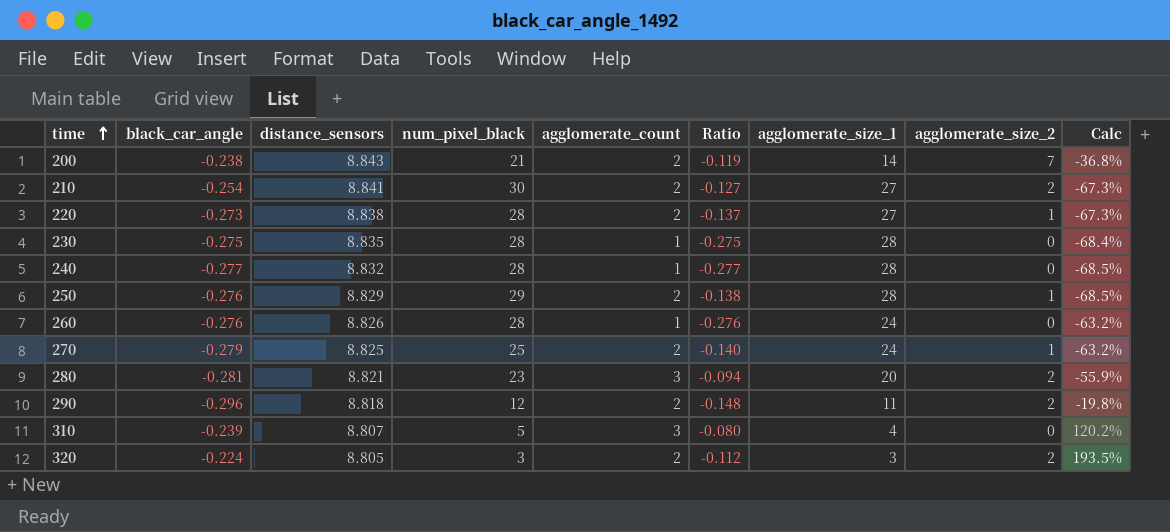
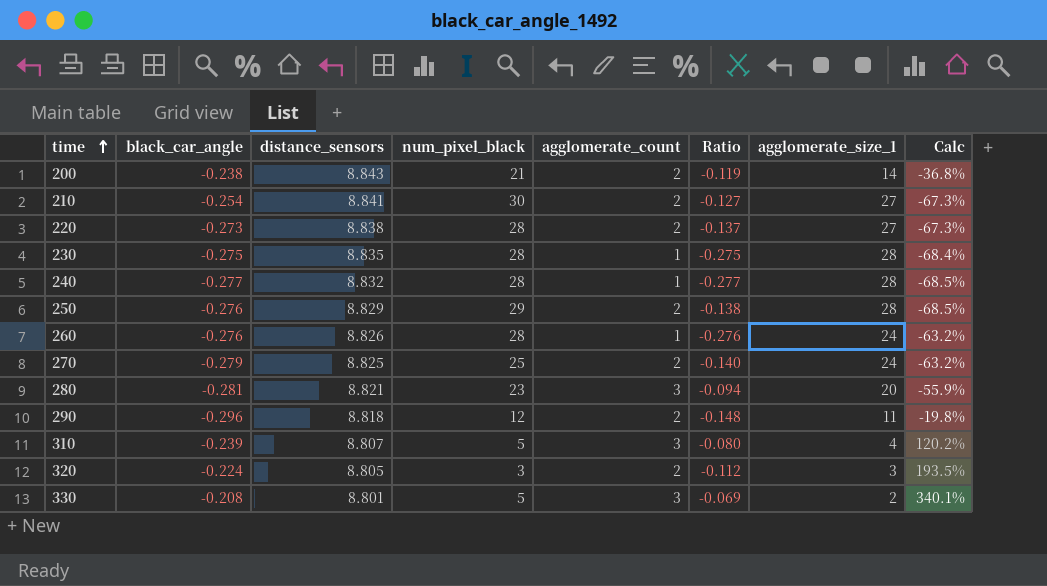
column agglomerate_size_2 | position: 8 -> none
row 330: none -> -0.208 | 8.801 | 5 | 3 | -0.069 | 2 | 340.1%

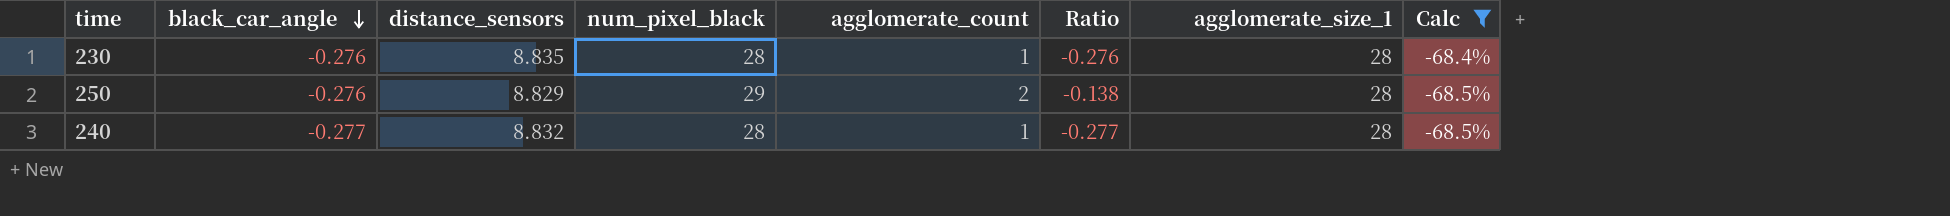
filter: none -> Calc <= -68.4%
row order: time ascending -> black_car_angle descending
230 | black_car_angle: -0.275 -> -0.276
230 | Ratio: -0.275 -> -0.276

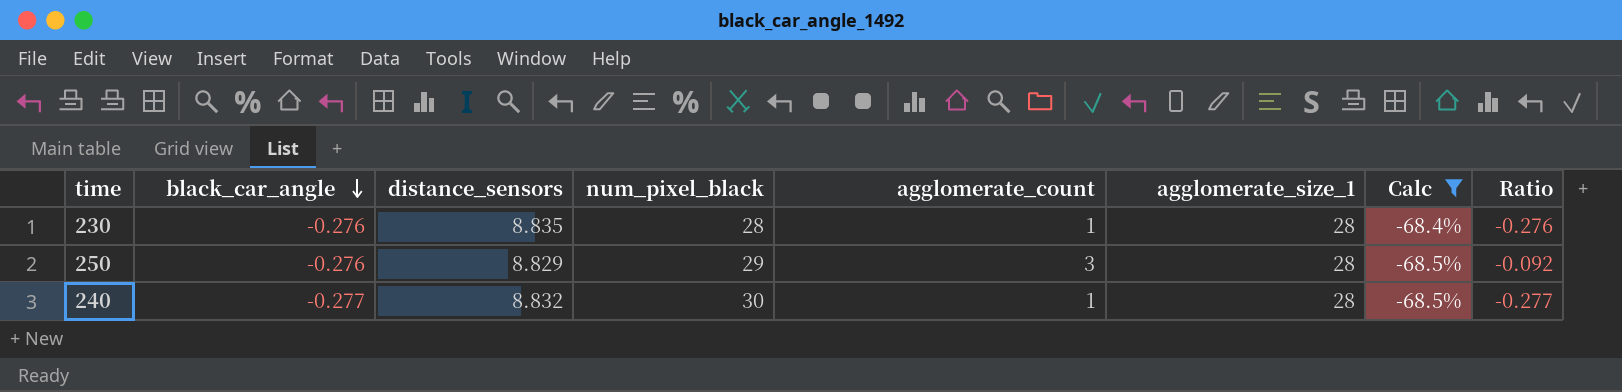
column Ratio | position: 6 -> 8
250 | agglomerate_count: 2 -> 3
250 | Ratio: -0.138 -> -0.092
240 | num_pixel_black: 28 -> 30

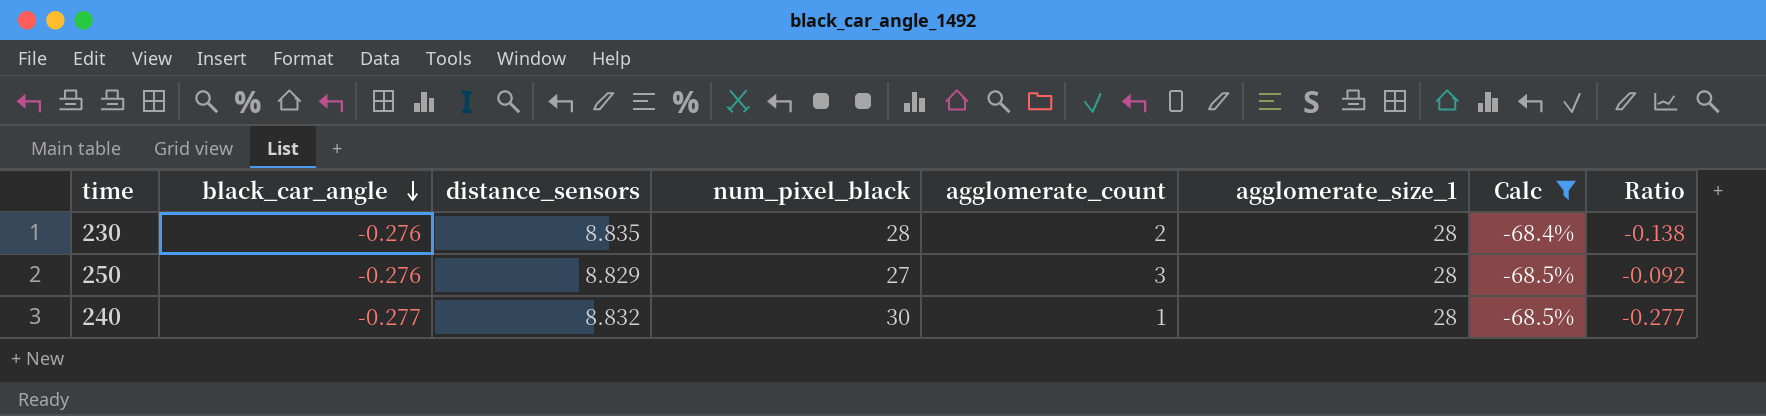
230 | agglomerate_count: 1 -> 2
230 | Ratio: -0.276 -> -0.138
250 | num_pixel_black: 29 -> 27

